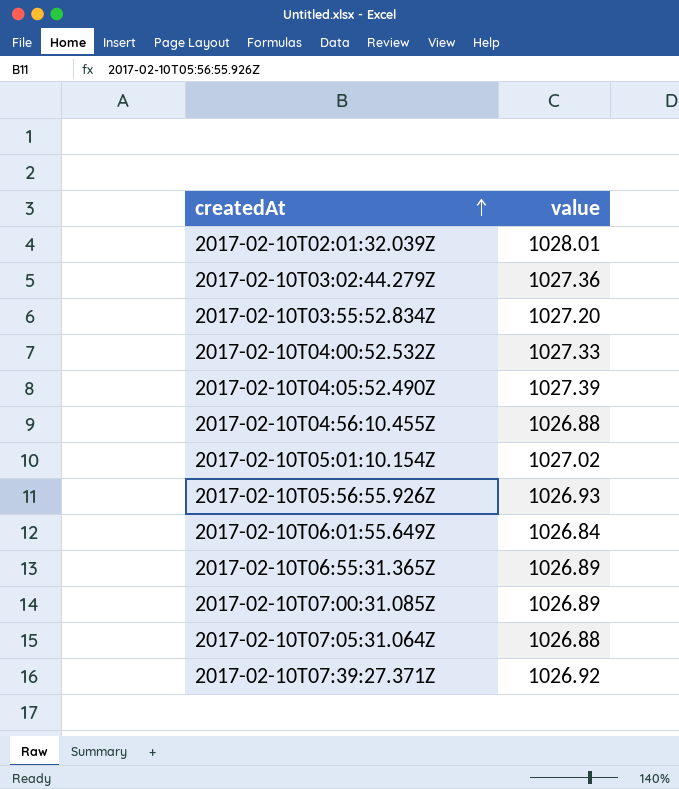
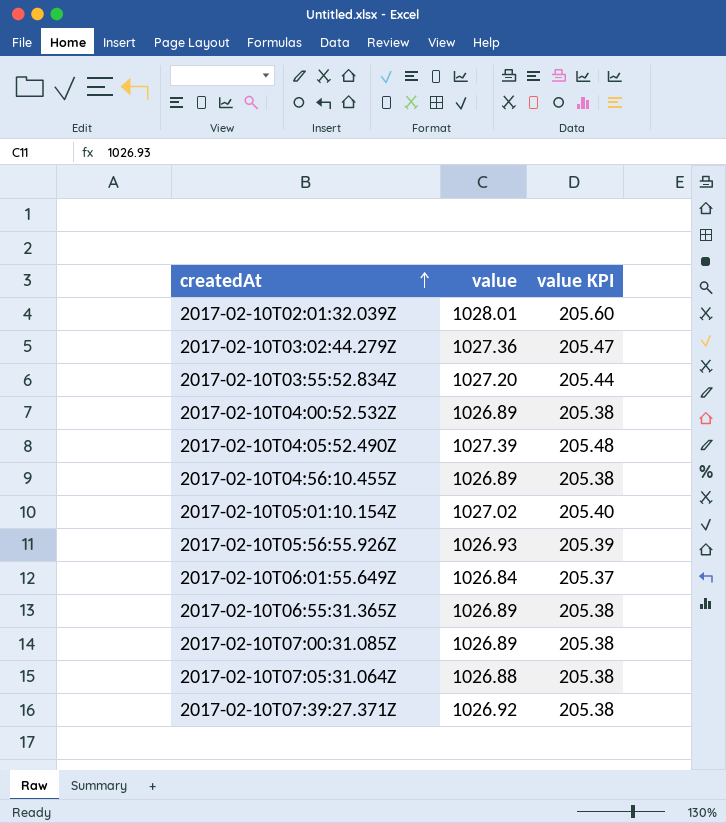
column value KPI | formula: none -> [value] * 0.2
2017-02-10T04:00:52.532Z | value: 1027.33 -> 1026.89
2017-02-10T04:56:10.455Z | value: 1026.88 -> 1026.89

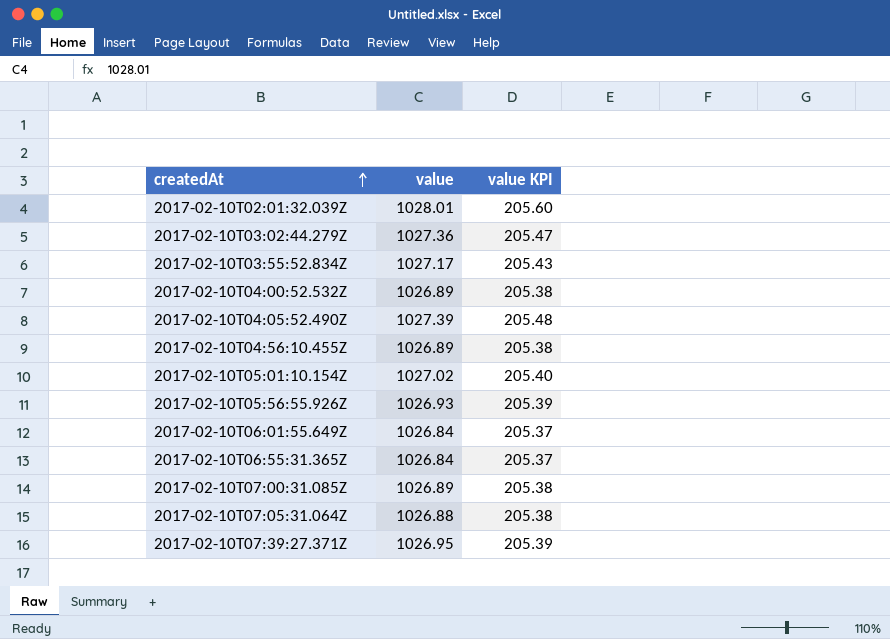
2017-02-10T03:55:52.834Z | value: 1027.20 -> 1027.17
2017-02-10T03:55:52.834Z | value KPI: 205.44 -> 205.43
2017-02-10T06:55:31.365Z | value: 1026.89 -> 1026.84
2017-02-10T06:55:31.365Z | value KPI: 205.38 -> 205.37
2017-02-10T07:39:27.371Z | value: 1026.92 -> 1026.95
2017-02-10T07:39:27.371Z | value KPI: 205.38 -> 205.39

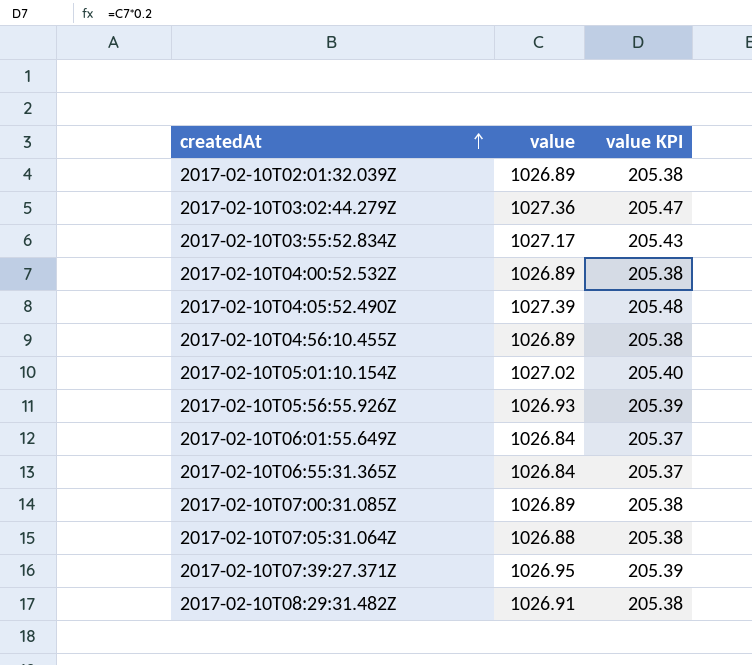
2017-02-10T02:01:32.039Z | value: 1028.01 -> 1026.89
2017-02-10T02:01:32.039Z | value KPI: 205.60 -> 205.38
row 2017-02-10T08:29:31.482Z: none -> 1026.91 | 205.38

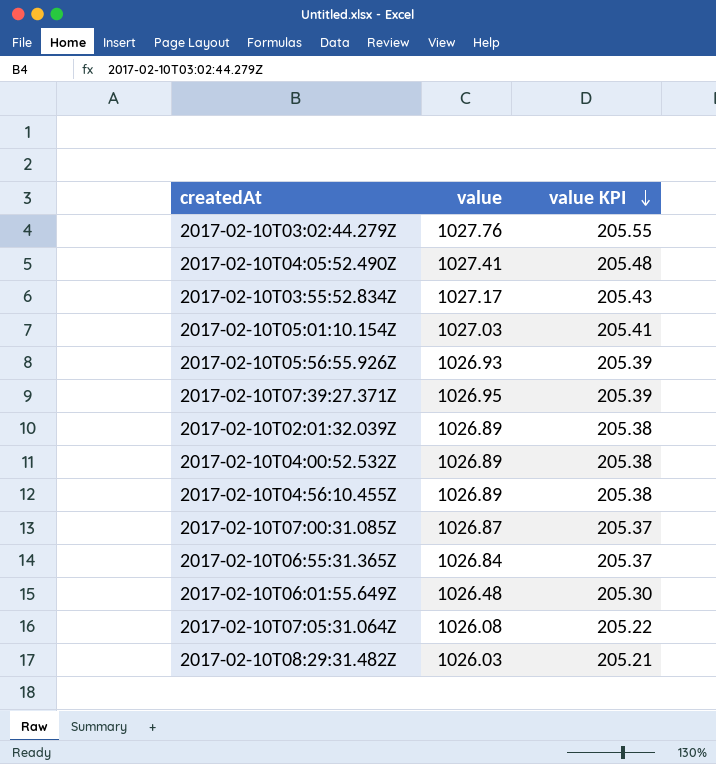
row order: createdAt ascending -> value KPI descending
2017-02-10T03:02:44.279Z | value: 1027.36 -> 1027.76
2017-02-10T03:02:44.279Z | value KPI: 205.47 -> 205.55
2017-02-10T04:05:52.490Z | value: 1027.39 -> 1027.41
2017-02-10T05:01:10.154Z | value: 1027.02 -> 1027.03
2017-02-10T05:01:10.154Z | value KPI: 205.40 -> 205.41
2017-02-10T07:00:31.085Z | value: 1026.89 -> 1026.87
2017-02-10T07:00:31.085Z | value KPI: 205.38 -> 205.37
2017-02-10T06:01:55.649Z | value: 1026.84 -> 1026.48
2017-02-10T06:01:55.649Z | value KPI: 205.37 -> 205.30
2017-02-10T07:05:31.064Z | value: 1026.88 -> 1026.08
2017-02-10T07:05:31.064Z | value KPI: 205.38 -> 205.22
2017-02-10T08:29:31.482Z | value: 1026.91 -> 1026.03
2017-02-10T08:29:31.482Z | value KPI: 205.38 -> 205.21

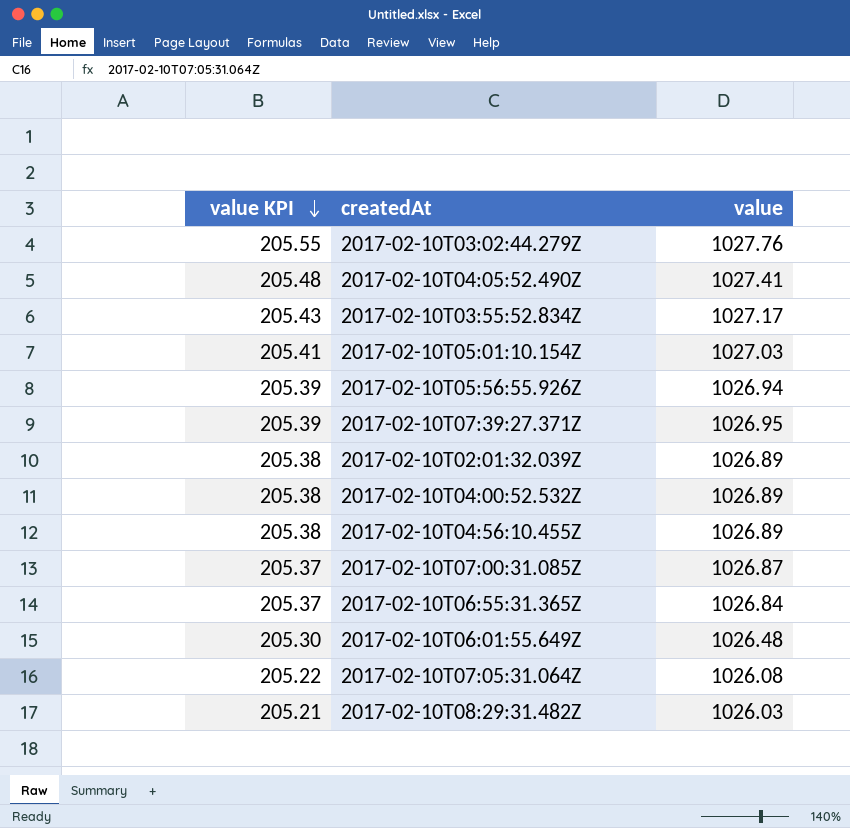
column value KPI | position: 3 -> 1
2017-02-10T05:56:55.926Z | value: 1026.93 -> 1026.94

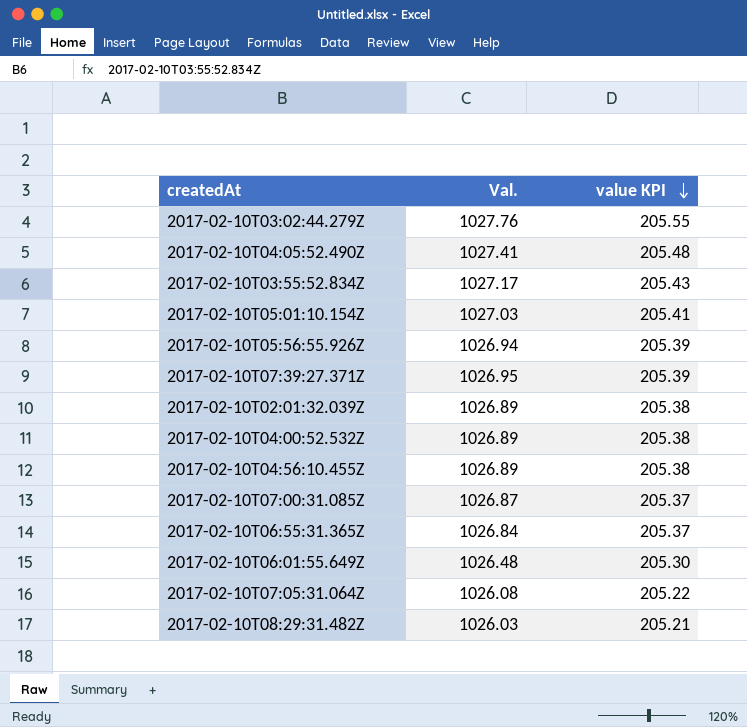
column name: value -> Val.
column value KPI | position: 1 -> 3

